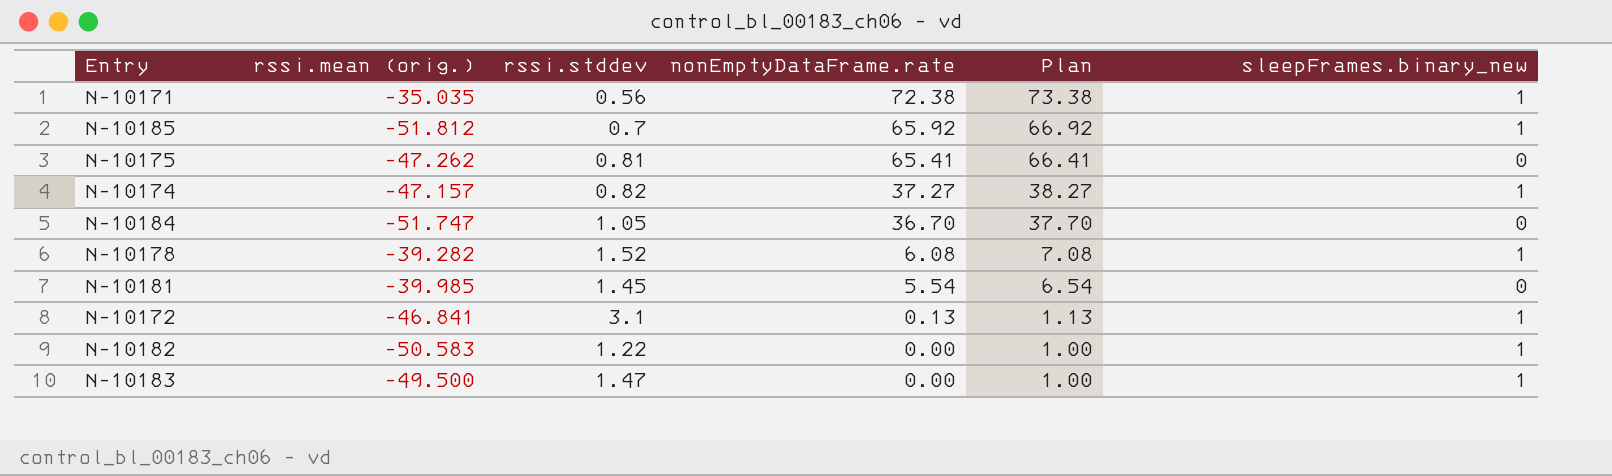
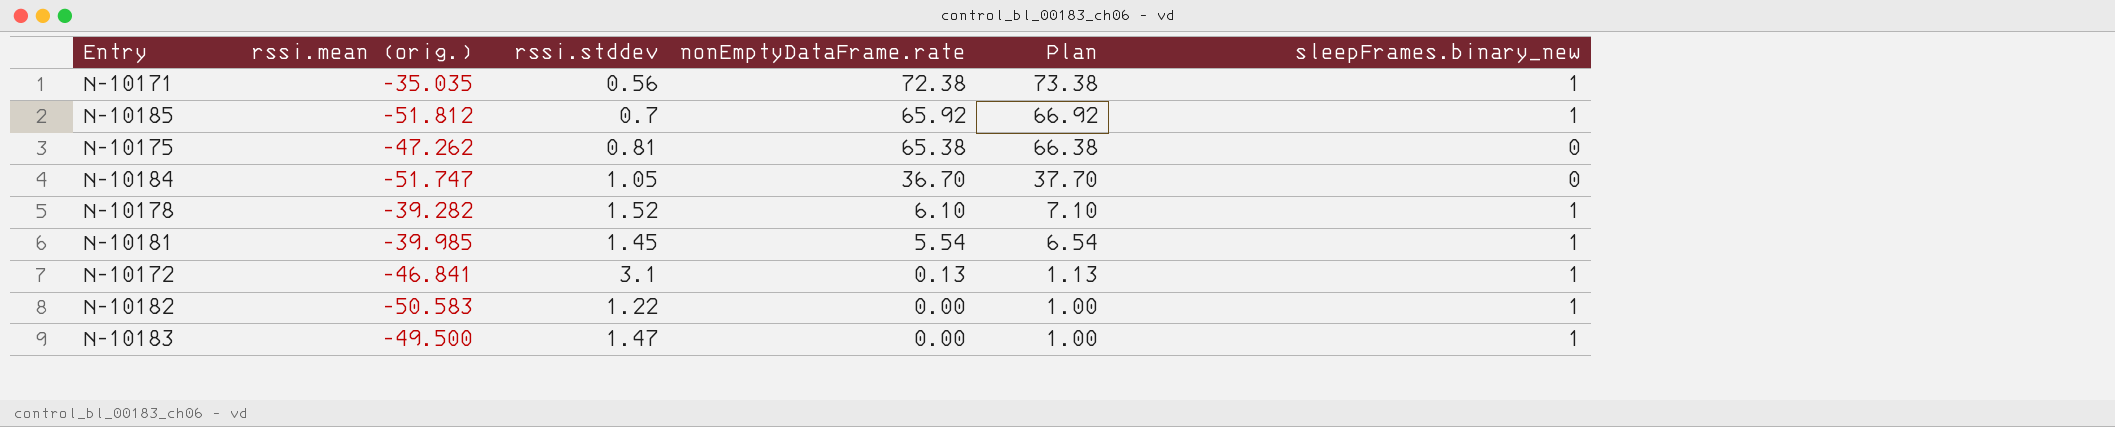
row N-10174: -47.157 | 0.82 | 37.27 | 38.27 | 1 -> none
N-10175 | nonEmptyDataFrame.rate: 65.41 -> 65.38
N-10175 | Plan: 66.41 -> 66.38
N-10178 | nonEmptyDataFrame.rate: 6.08 -> 6.10
N-10178 | Plan: 7.08 -> 7.10
N-10181 | sleepFrames.binary_new: 0 -> 1

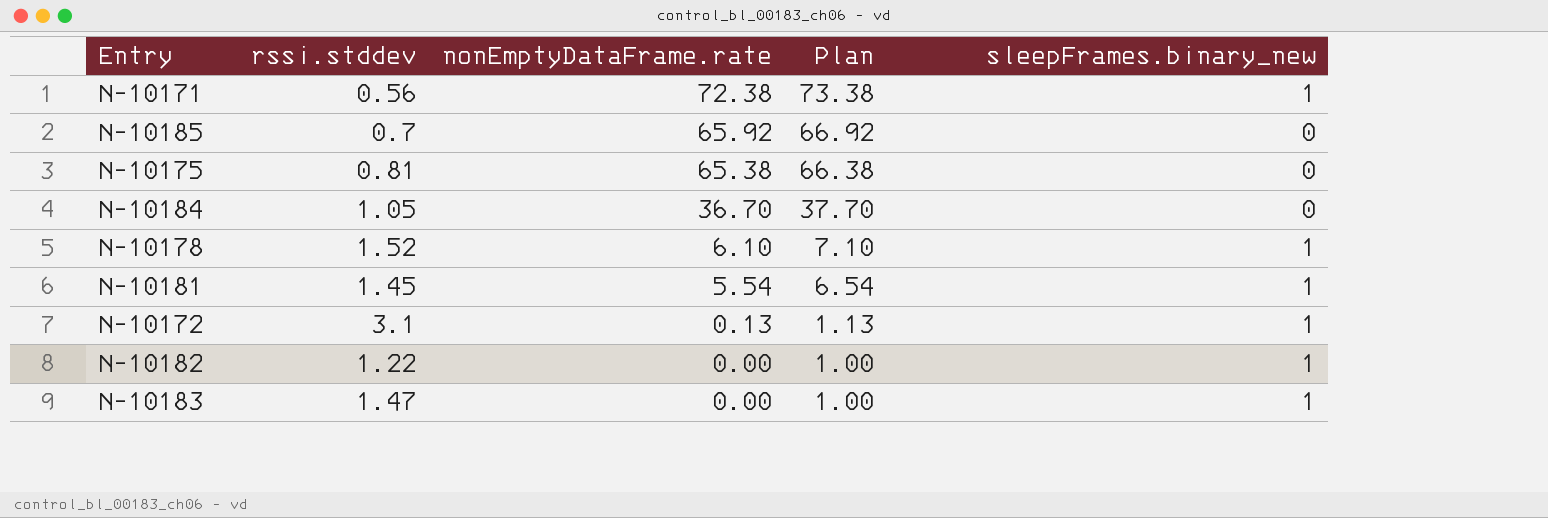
column rssi.mean (orig.) | position: 2 -> none
N-10185 | sleepFrames.binary_new: 1 -> 0

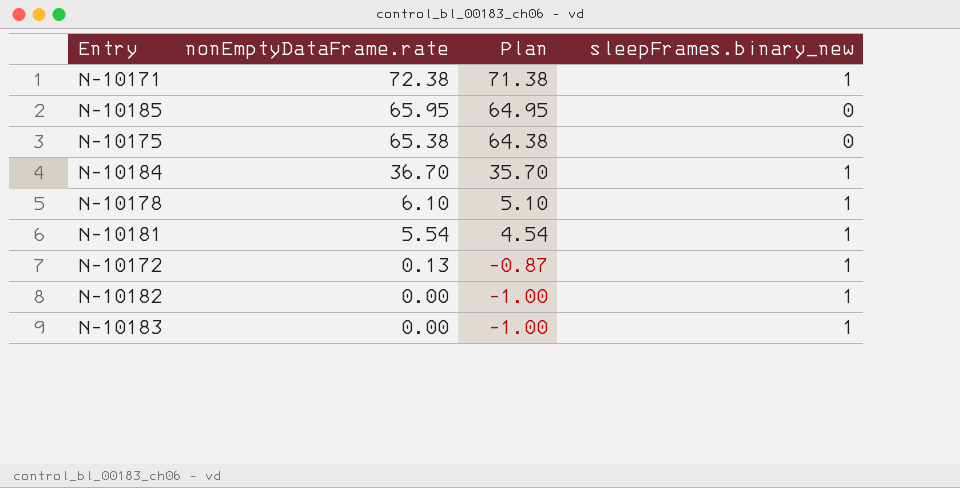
column rssi.stddev | position: 2 -> none
column Plan | formula: [nonEmptyDataFrame.rate] + 1 -> [nonEmptyDataFrame.rate] - 1
N-10185 | nonEmptyDataFrame.rate: 65.92 -> 65.95
N-10184 | sleepFrames.binary_new: 0 -> 1

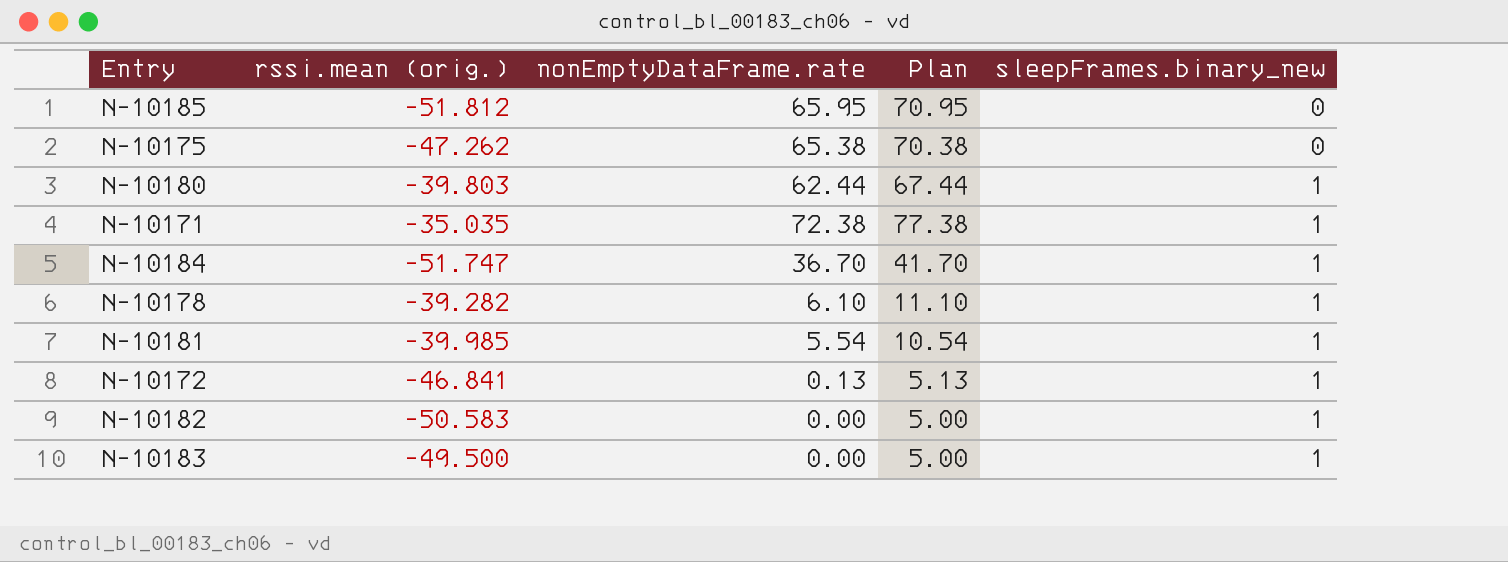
row order: nonEmptyDataFrame.rate descending -> sleepFrames.binary_new ascending
column rssi.mean (orig.) | position: none -> 2
column Plan | formula: [nonEmptyDataFrame.rate] - 1 -> [nonEmptyDataFrame.rate] + 5
row N-10180: none -> -39.803 | 62.44 | 67.44 | 1

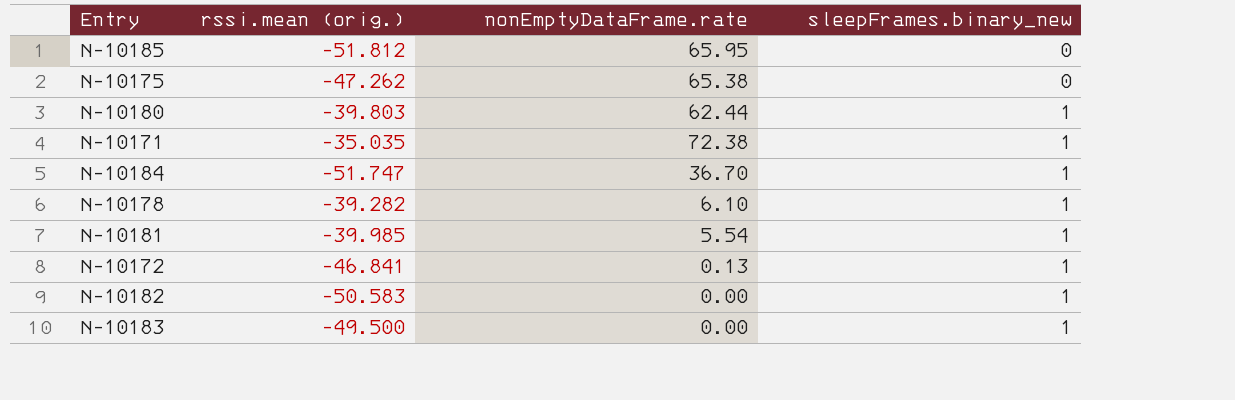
column Plan | formula: [nonEmptyDataFrame.rate] + 5 -> none

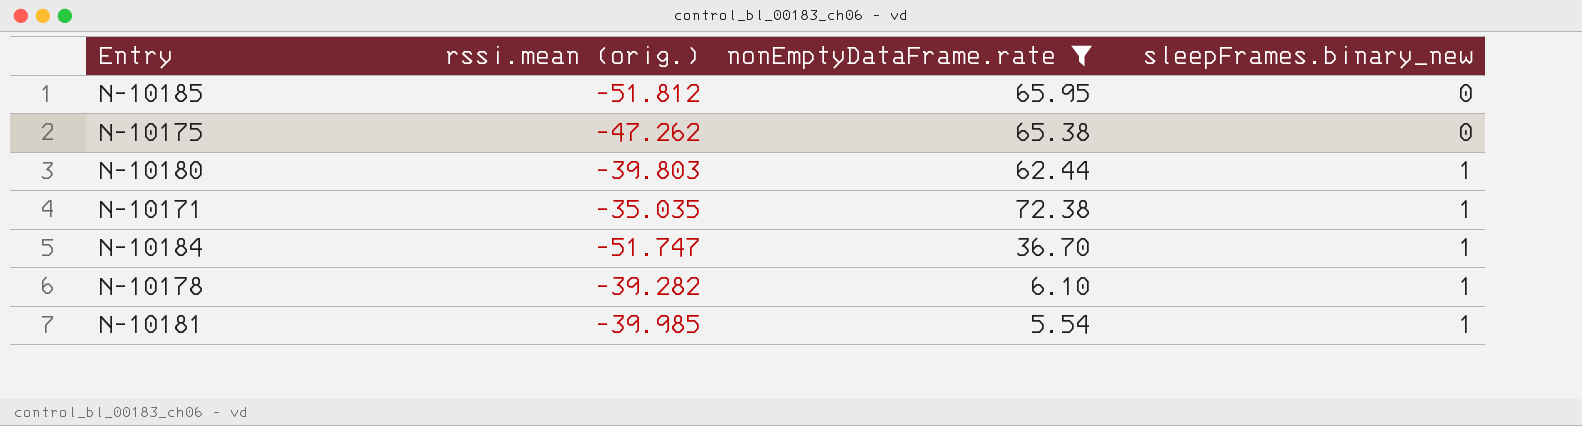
filter: none -> nonEmptyDataFrame.rate >= 5.54

